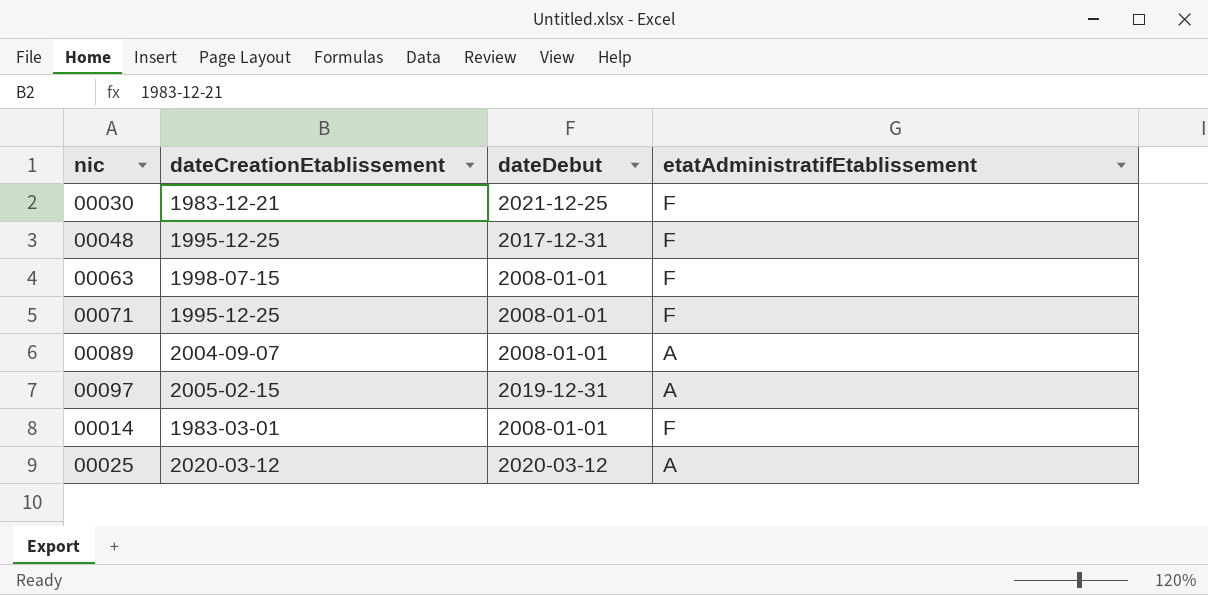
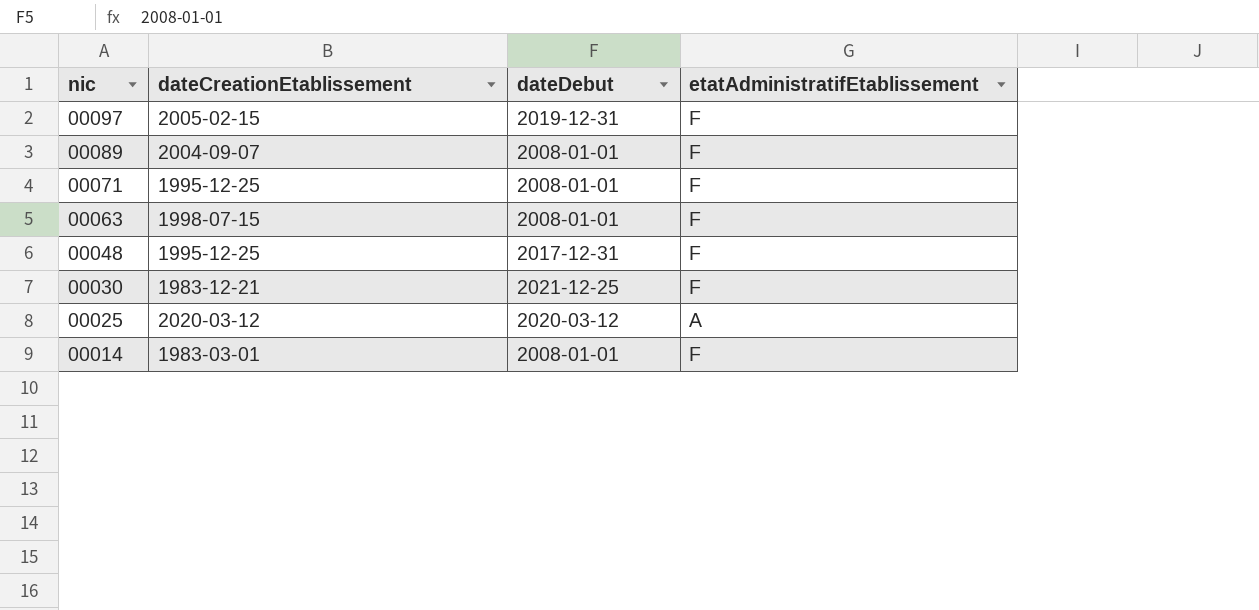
row order: none -> nic descending
00097 | etatAdministratifEtablissement: A -> F
00089 | etatAdministratifEtablissement: A -> F

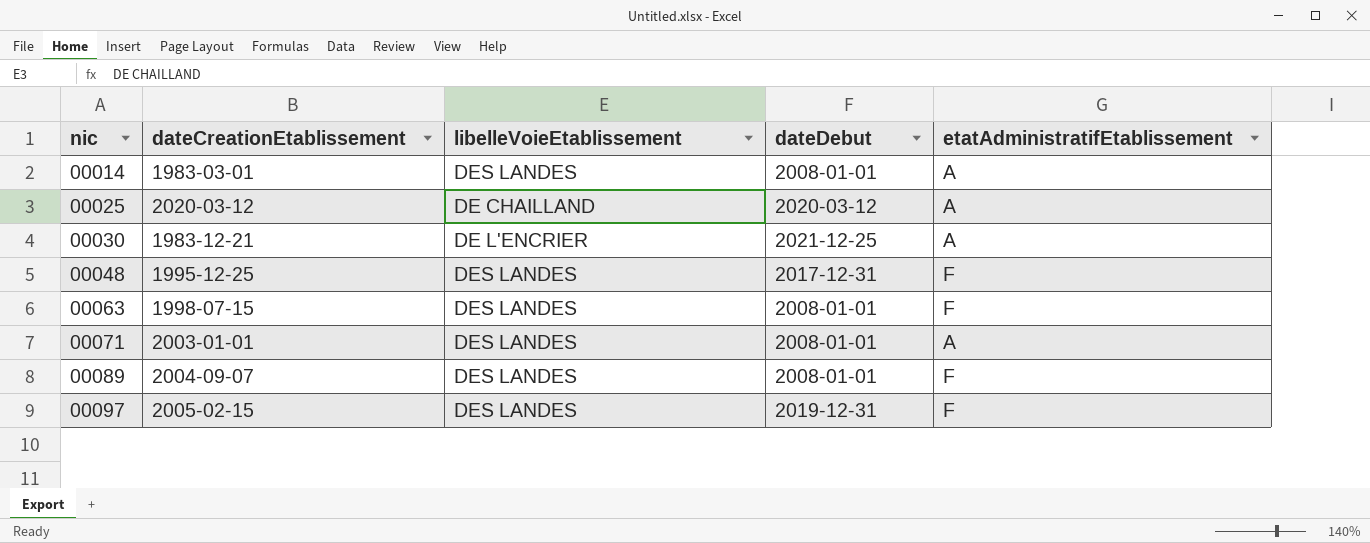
row order: nic descending -> nic ascending
column libelleVoieEtablissement | position: none -> 3
00014 | etatAdministratifEtablissement: F -> A
00030 | etatAdministratifEtablissement: F -> A
00071 | dateCreationEtablissement: 1995-12-25 -> 2003-01-01
00071 | etatAdministratifEtablissement: F -> A

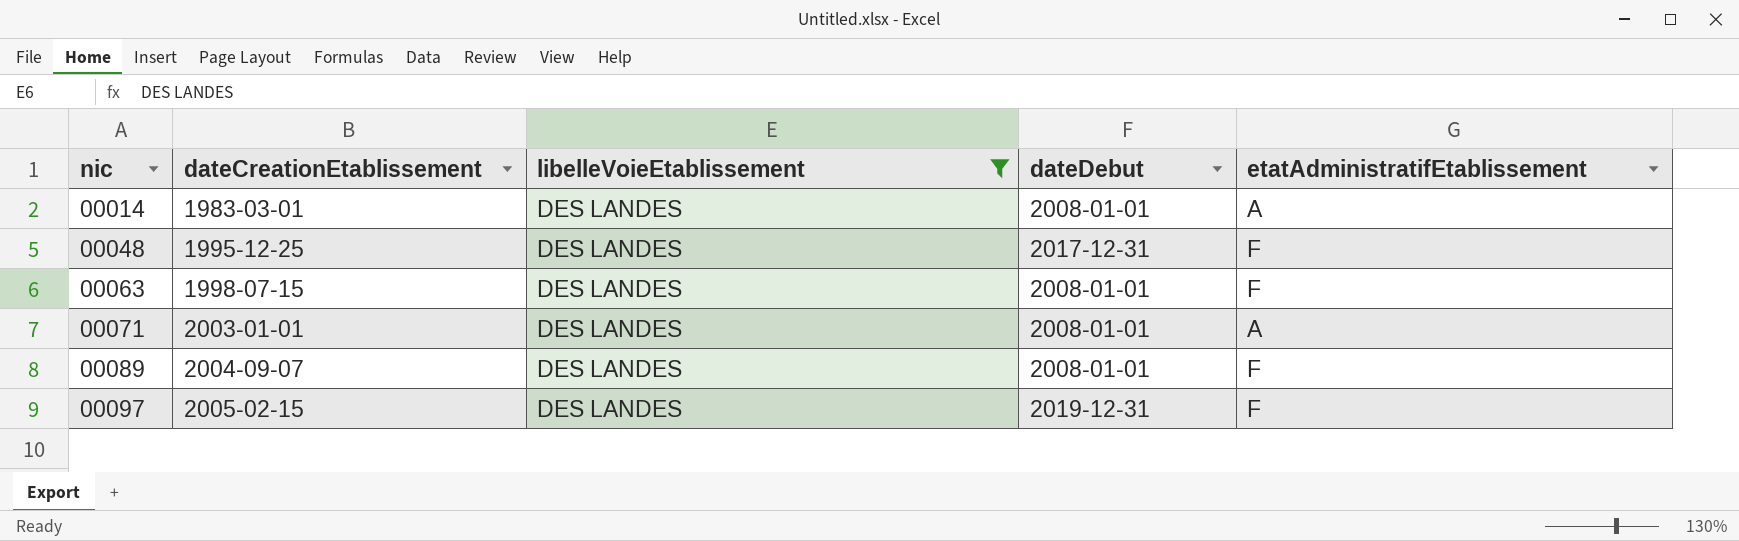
filter: none -> libelleVoieEtablissement = DES LANDES

